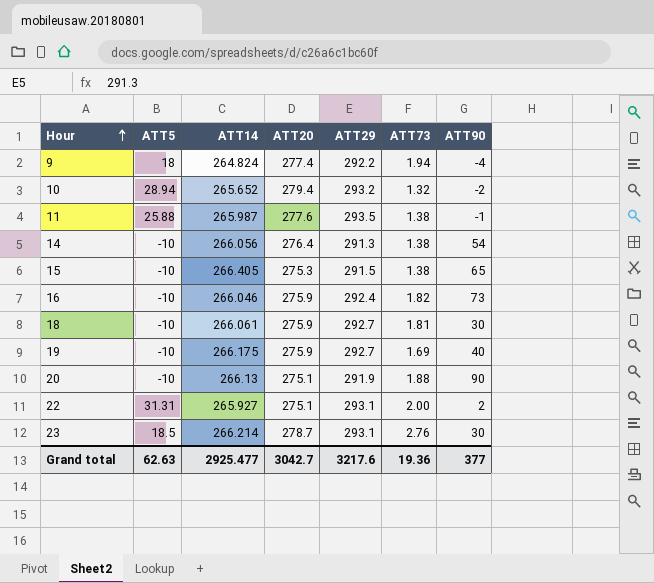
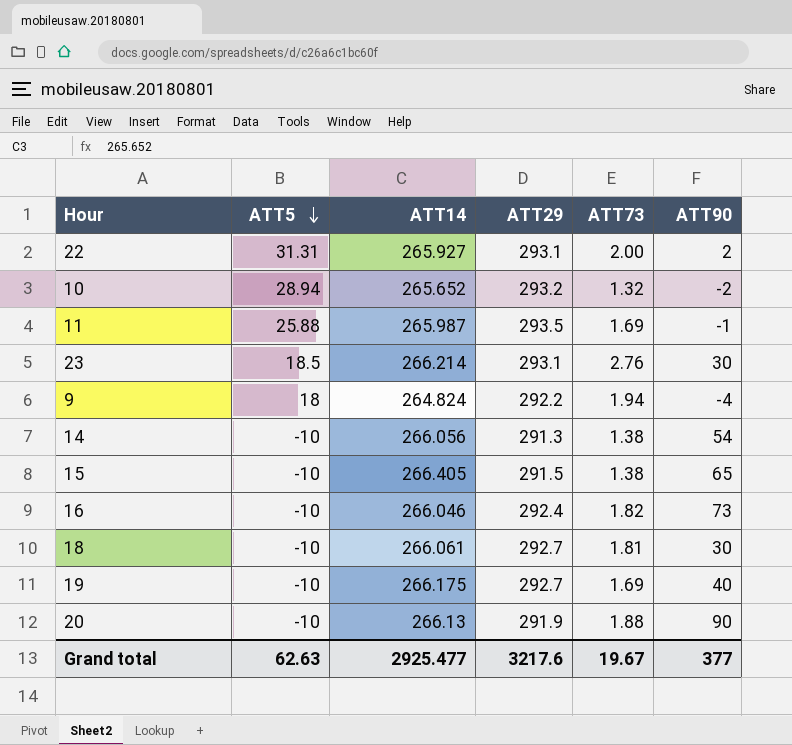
row order: Hour ascending -> ATT5 descending
column ATT20 | position: 4 -> none
11 | ATT73: 1.38 -> 1.69
Grand total | ATT73: 19.36 -> 19.67

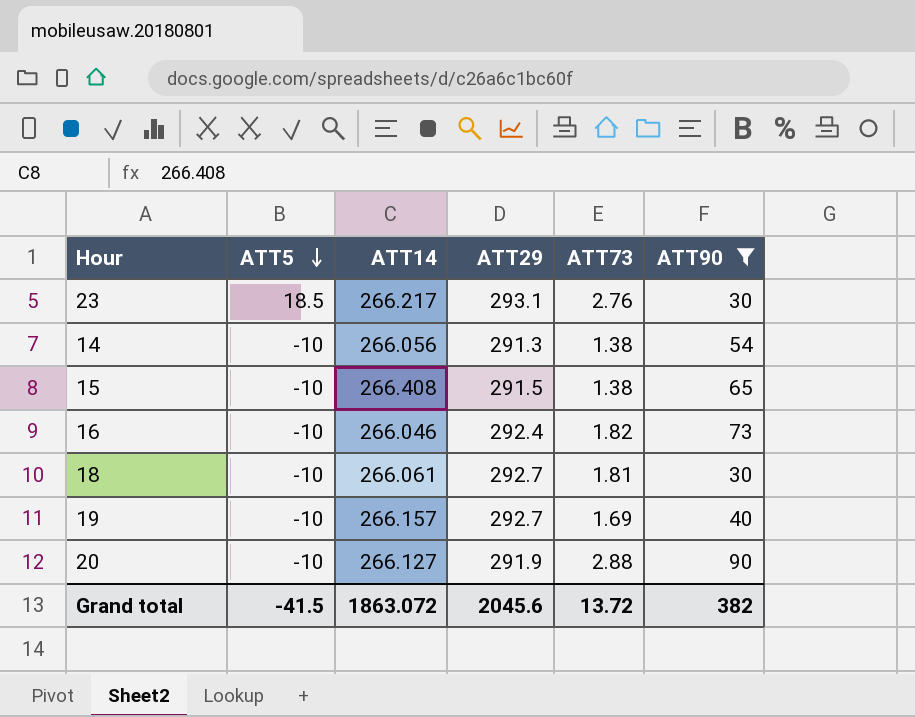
filter: none -> ATT90 >= 30
23 | ATT14: 266.214 -> 266.217
15 | ATT14: 266.405 -> 266.408
19 | ATT14: 266.175 -> 266.157
20 | ATT14: 266.13 -> 266.127
20 | ATT73: 1.88 -> 2.88
Grand total | ATT5: 62.63 -> -41.5
Grand total | ATT14: 2925.477 -> 1863.072
Grand total | ATT29: 3217.6 -> 2045.6
Grand total | ATT73: 19.67 -> 13.72
Grand total | ATT90: 377 -> 382

